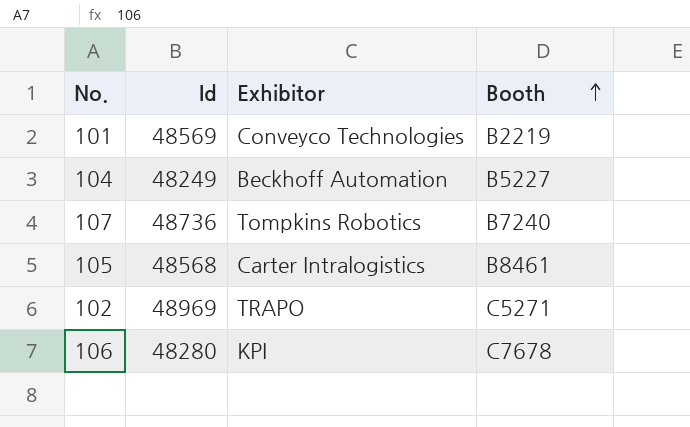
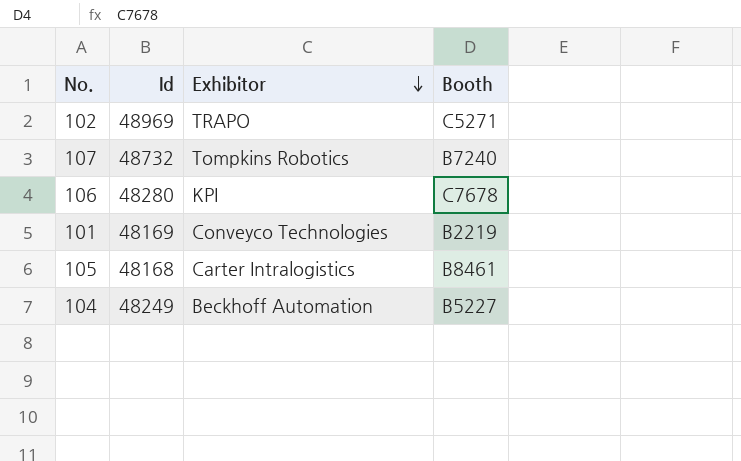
row order: Booth ascending -> Exhibitor descending
107 | Id: 48736 -> 48732
101 | Id: 48569 -> 48169
105 | Id: 48568 -> 48168

